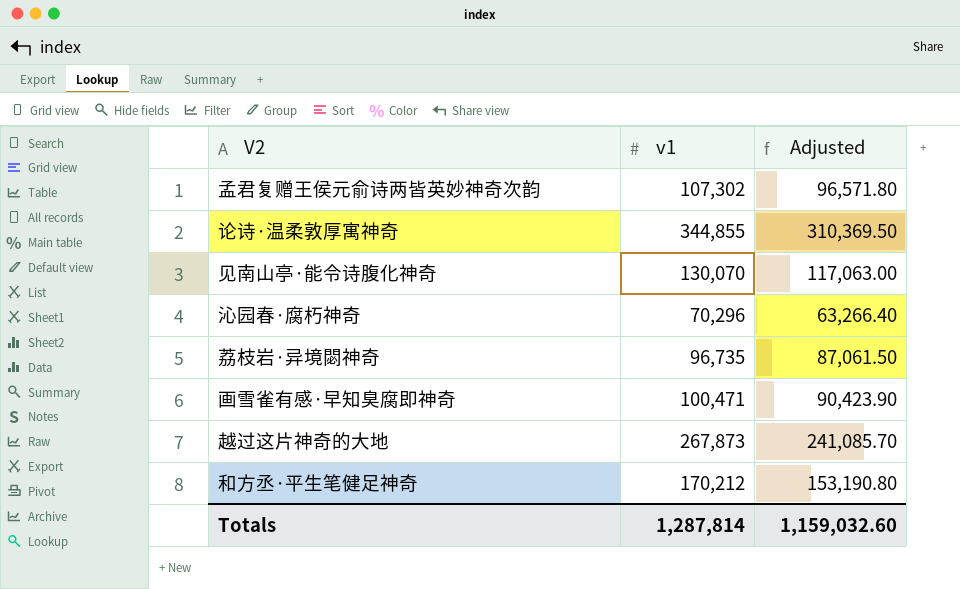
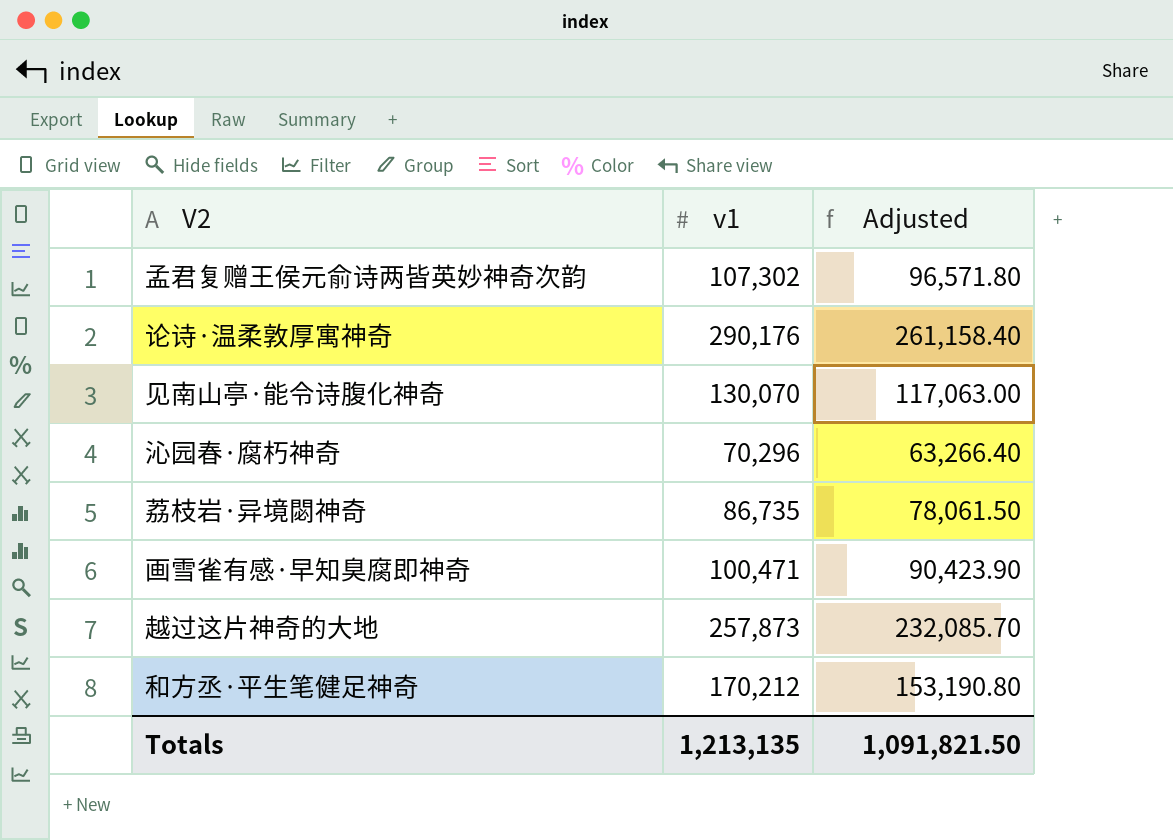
论诗·温柔敦厚寓神奇 | v1: 344,855 -> 290,176
论诗·温柔敦厚寓神奇 | Adjusted: 310,369.50 -> 261,158.40
荔枝岩·异境閟神奇 | v1: 96,735 -> 86,735
荔枝岩·异境閟神奇 | Adjusted: 87,061.50 -> 78,061.50
越过这片神奇的大地 | v1: 267,873 -> 257,873
越过这片神奇的大地 | Adjusted: 241,085.70 -> 232,085.70
Totals | v1: 1,287,814 -> 1,213,135
Totals | Adjusted: 1,159,032.60 -> 1,091,821.50

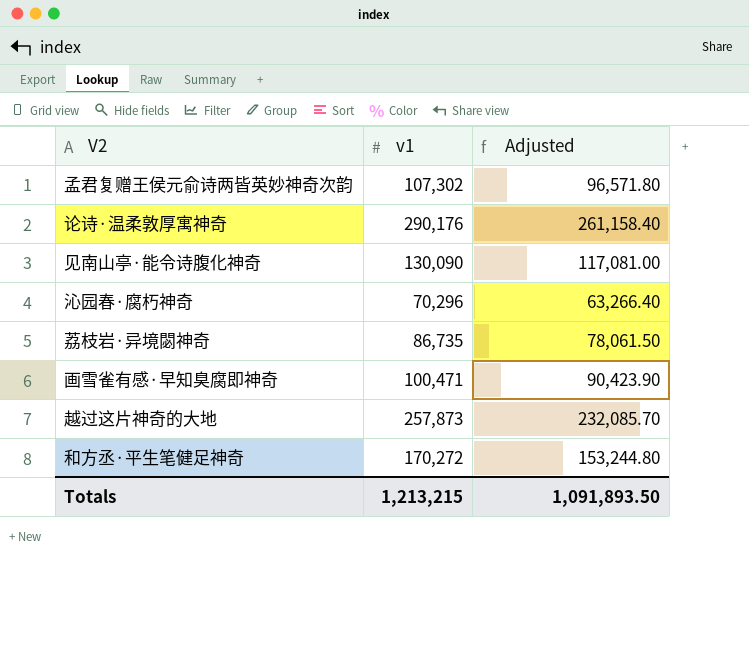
见南山亭·能令诗腹化神奇 | v1: 130,070 -> 130,090
见南山亭·能令诗腹化神奇 | Adjusted: 117,063.00 -> 117,081.00
和方丞·平生笔健足神奇 | v1: 170,212 -> 170,272
和方丞·平生笔健足神奇 | Adjusted: 153,190.80 -> 153,244.80
Totals | v1: 1,213,135 -> 1,213,215
Totals | Adjusted: 1,091,821.50 -> 1,091,893.50

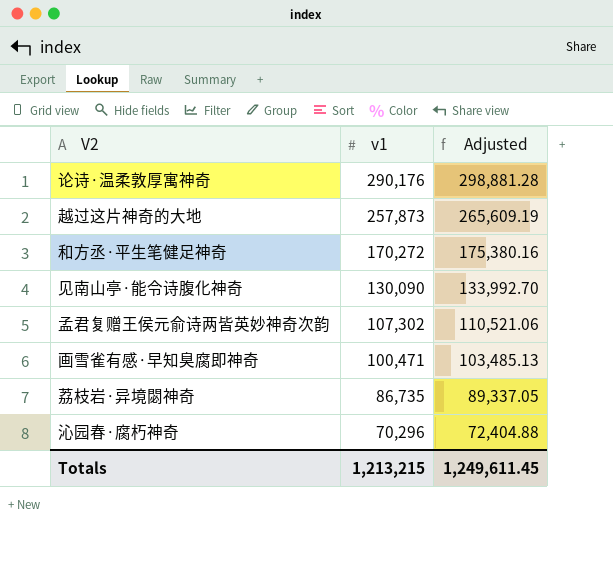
row order: none -> v1 descending
column Adjusted | formula: [v1] * 0.9 -> [v1] * 1.03
Totals | Adjusted: 1,091,893.50 -> 1,249,611.45

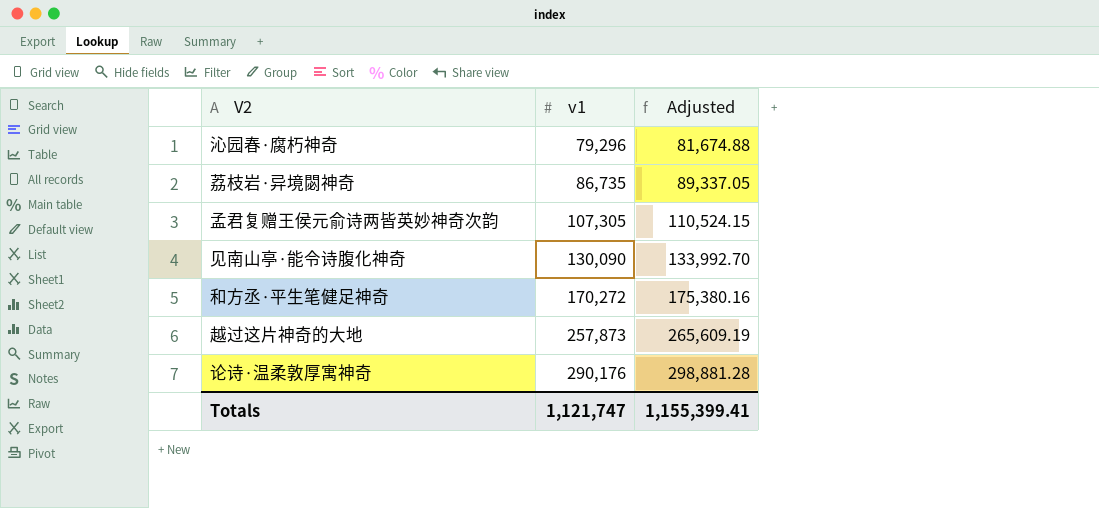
row order: v1 descending -> v1 ascending
row 画雪雀有感·早知臭腐即神奇: 100,471 | 103,485.13 -> none
沁园春·腐朽神奇 | v1: 70,296 -> 79,296
沁园春·腐朽神奇 | Adjusted: 72,404.88 -> 81,674.88
孟君复赠王侯元俞诗两皆英妙神奇次韵 | v1: 107,302 -> 107,305
孟君复赠王侯元俞诗两皆英妙神奇次韵 | Adjusted: 110,521.06 -> 110,524.15
Totals | v1: 1,213,215 -> 1,121,747
Totals | Adjusted: 1,249,611.45 -> 1,155,399.41

